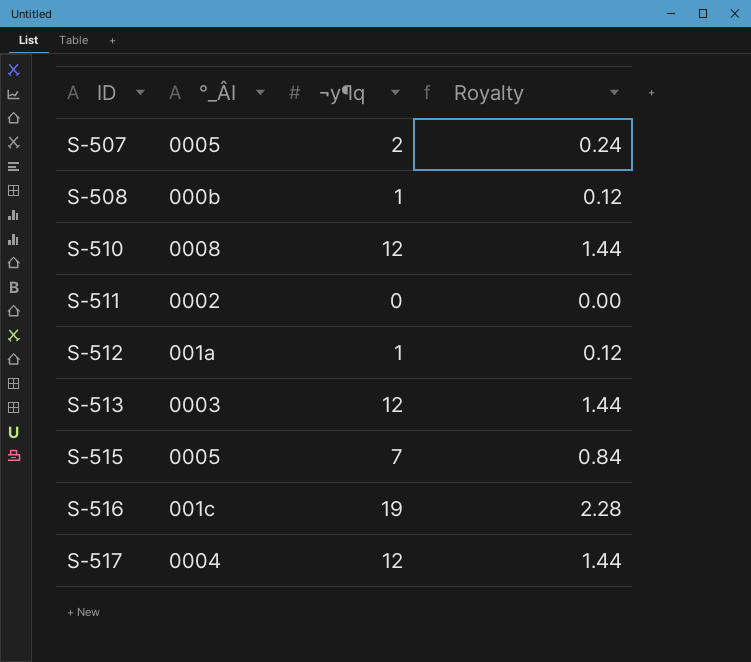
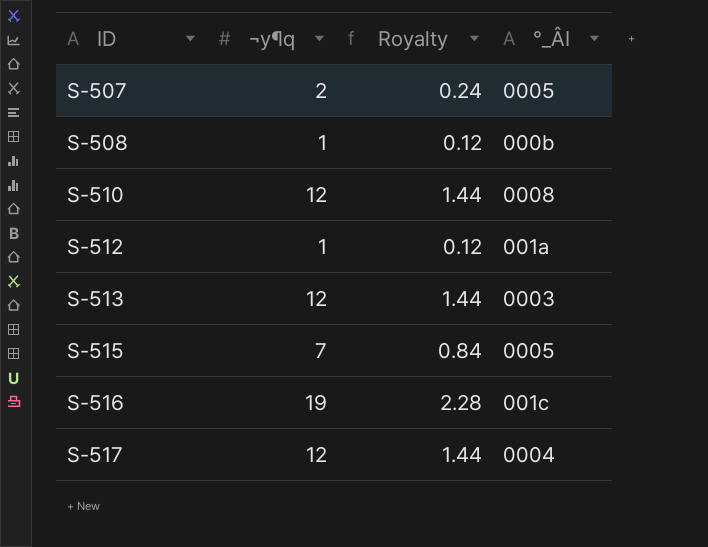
column °_ÂI | position: 2 -> 4
row S-511: 0002 | 0 | 0.00 -> none

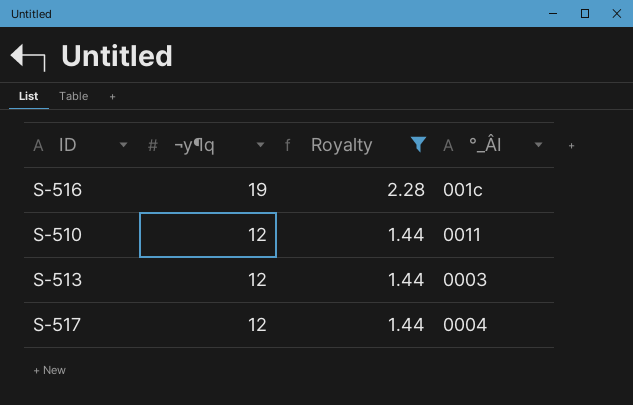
filter: none -> Royalty >= 1.44
row order: ID ascending -> ¬y¶q descending
S-510 | °_ÂI: 0008 -> 0011

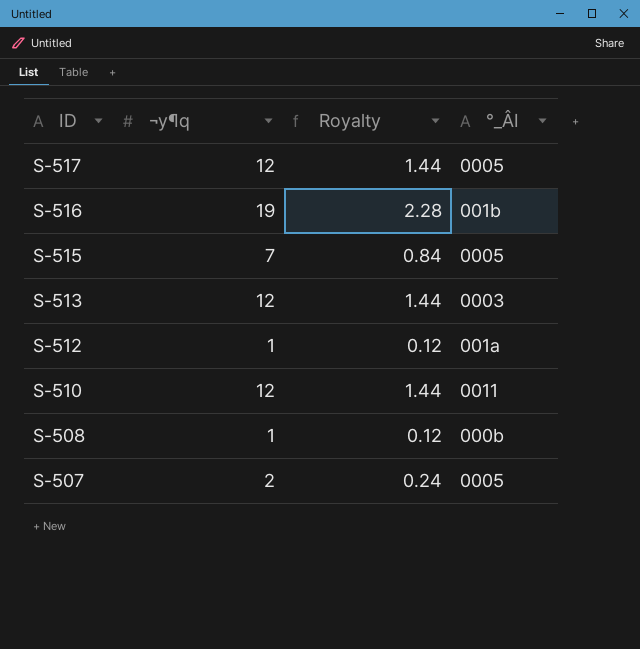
filter: Royalty >= 1.44 -> none
row order: ¬y¶q descending -> ID descending
S-517 | °_ÂI: 0004 -> 0005
S-516 | °_ÂI: 001c -> 001b

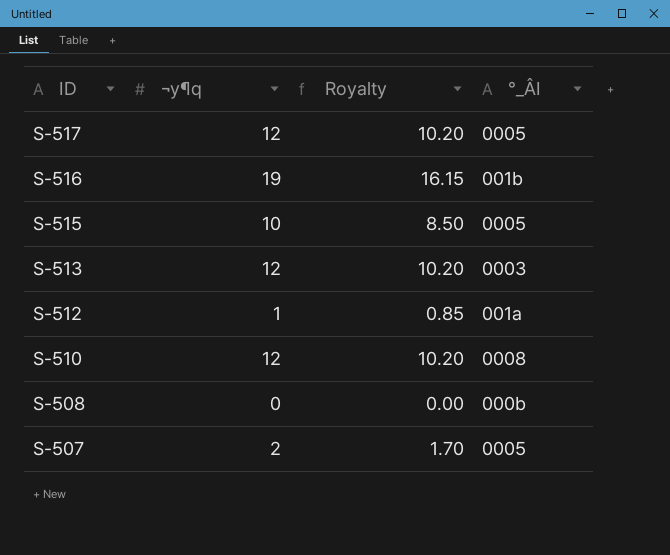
column Royalty | formula: [¬y¶q] * 0.12 -> [¬y¶q] * 0.85
S-515 | ¬y¶q: 7 -> 10
S-510 | °_ÂI: 0011 -> 0008
S-508 | ¬y¶q: 1 -> 0

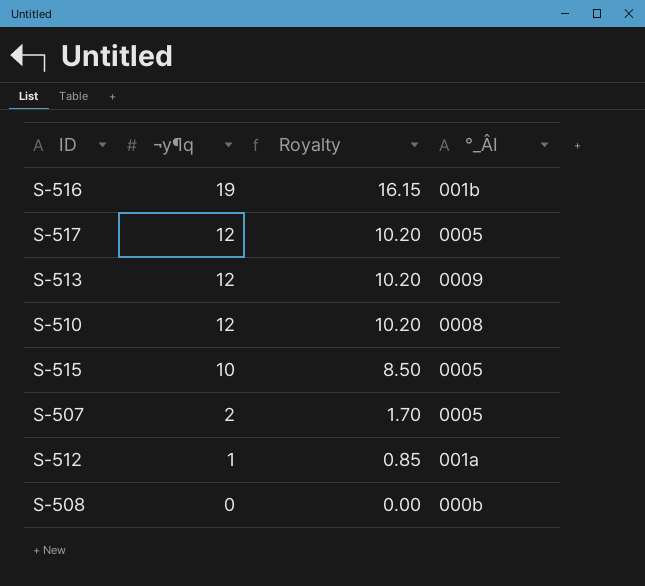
row order: ID descending -> ¬y¶q descending
S-513 | °_ÂI: 0003 -> 0009

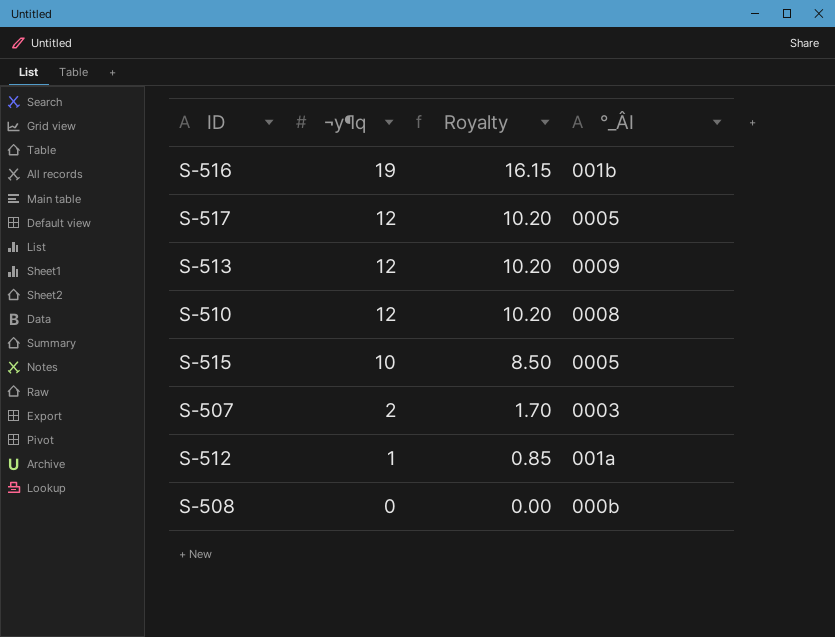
S-507 | °_ÂI: 0005 -> 0003

